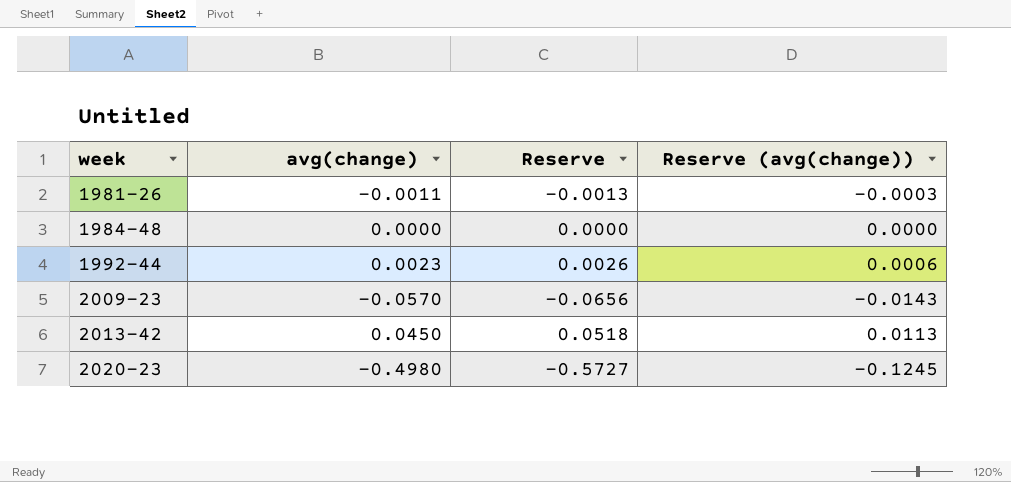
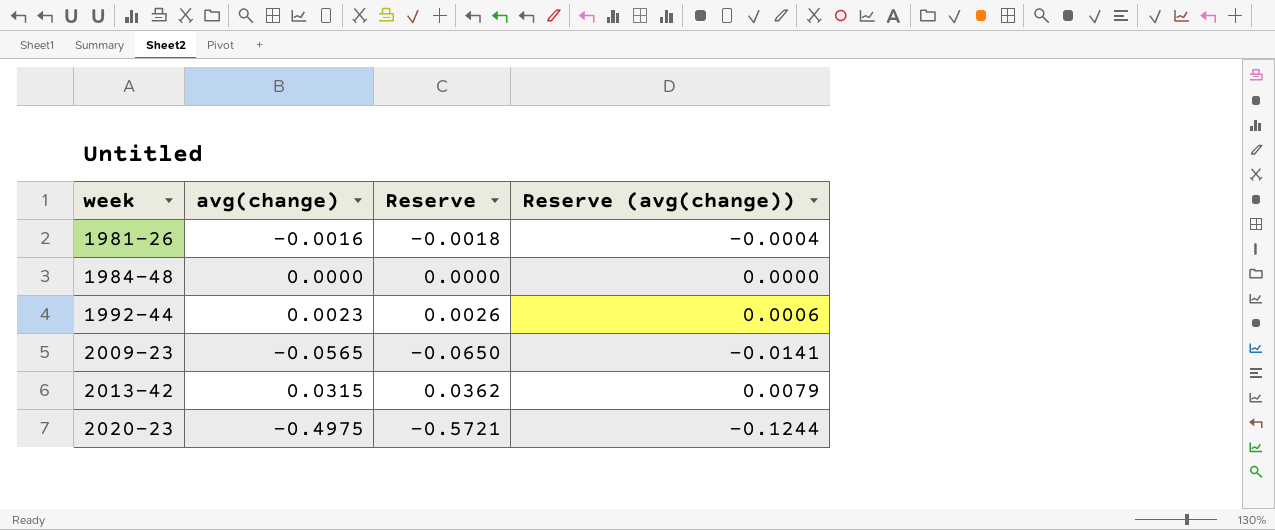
1981-26 | avg(change): -0.0011 -> -0.0016
1981-26 | Reserve: -0.0013 -> -0.0018
1981-26 | Reserve (avg(change)): -0.0003 -> -0.0004
2009-23 | avg(change): -0.0570 -> -0.0565
2009-23 | Reserve: -0.0656 -> -0.0650
2009-23 | Reserve (avg(change)): -0.0143 -> -0.0141
2013-42 | avg(change): 0.0450 -> 0.0315
2013-42 | Reserve: 0.0518 -> 0.0362
2013-42 | Reserve (avg(change)): 0.0113 -> 0.0079
2020-23 | avg(change): -0.4980 -> -0.4975
2020-23 | Reserve: -0.5727 -> -0.5721
2020-23 | Reserve (avg(change)): -0.1245 -> -0.1244

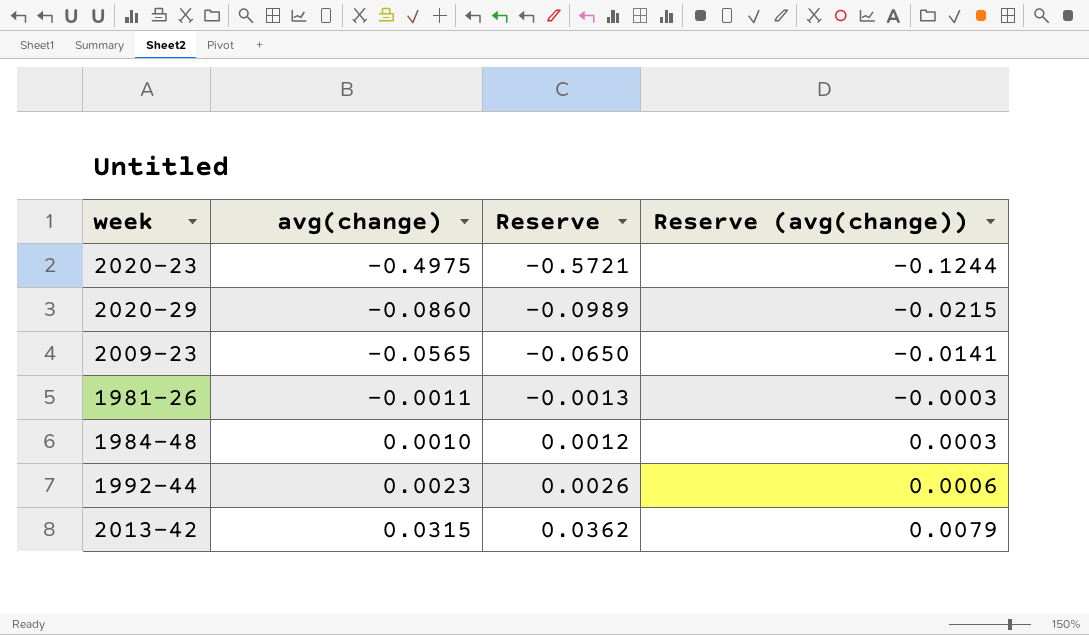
row order: week ascending -> avg(change) ascending
row 2020-29: none -> -0.0860 | -0.0989 | -0.0215
1981-26 | avg(change): -0.0016 -> -0.0011
1981-26 | Reserve: -0.0018 -> -0.0013
1981-26 | Reserve (avg(change)): -0.0004 -> -0.0003
1984-48 | avg(change): 0.0000 -> 0.0010
1984-48 | Reserve: 0.0000 -> 0.0012
1984-48 | Reserve (avg(change)): 0.0000 -> 0.0003

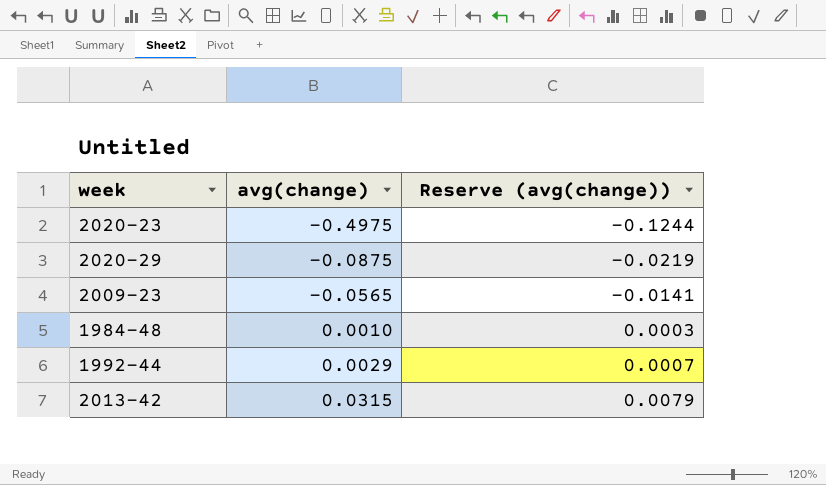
column Reserve | formula: [avg(change)] * 1.15 -> none
row 1981-26: -0.0011 | -0.0013 | -0.0003 -> none
2020-29 | avg(change): -0.0860 -> -0.0875
2020-29 | Reserve (avg(change)): -0.0215 -> -0.0219
1992-44 | avg(change): 0.0023 -> 0.0029
1992-44 | Reserve (avg(change)): 0.0006 -> 0.0007

